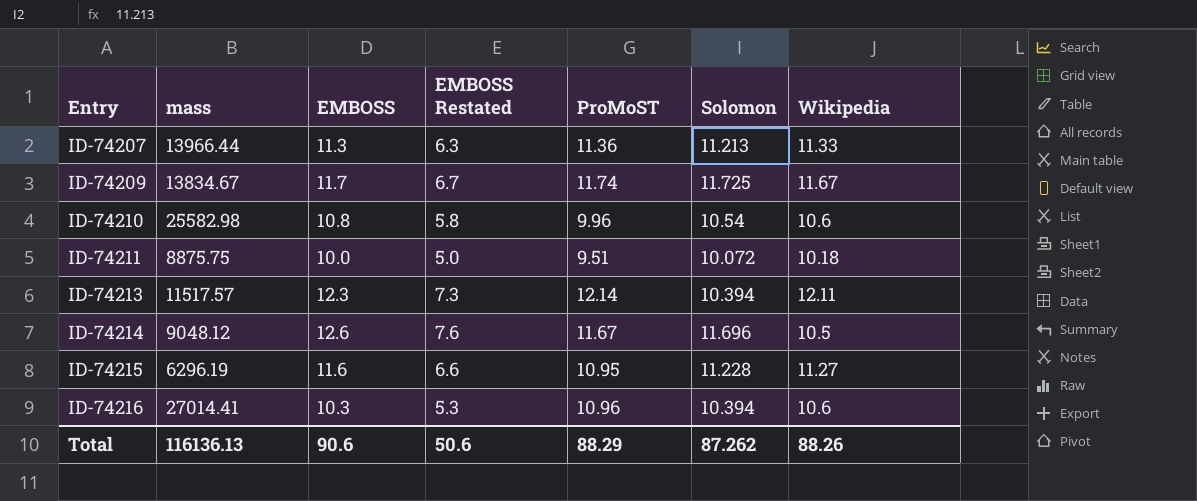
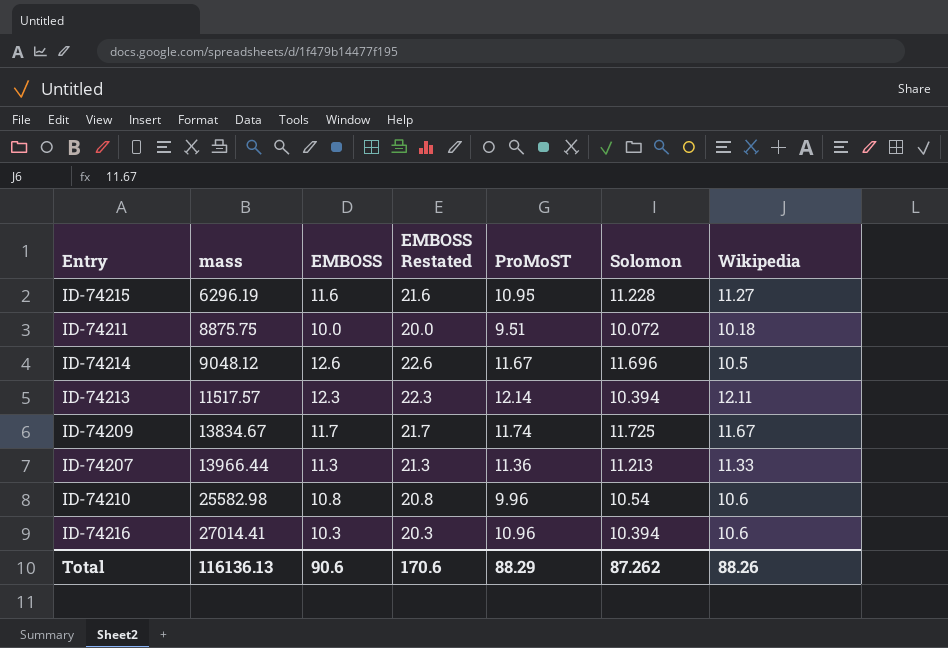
row order: Entry ascending -> mass ascending
column EMBOSS Restated | formula: [EMBOSS] - 5 -> [EMBOSS] + 10
Total | EMBOSS Restated: 50.6 -> 170.6

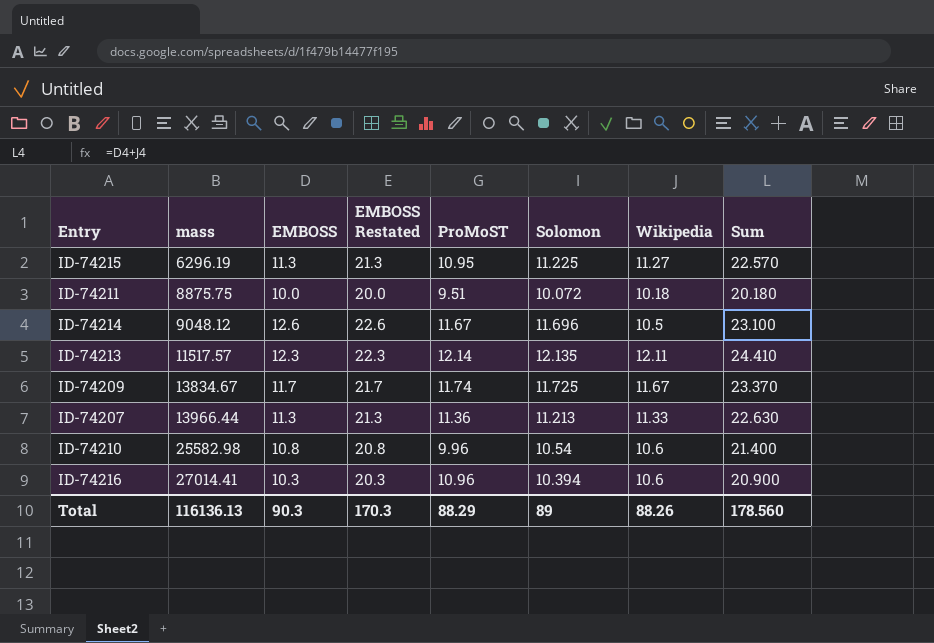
column Sum | formula: none -> [EMBOSS] + [Wikipedia]
ID-74215 | EMBOSS: 11.6 -> 11.3
ID-74215 | EMBOSS Restated: 21.6 -> 21.3
ID-74215 | Solomon: 11.228 -> 11.225
ID-74213 | Solomon: 10.394 -> 12.135
Total | EMBOSS: 90.6 -> 90.3
Total | EMBOSS Restated: 170.6 -> 170.3
Total | Solomon: 87.262 -> 89

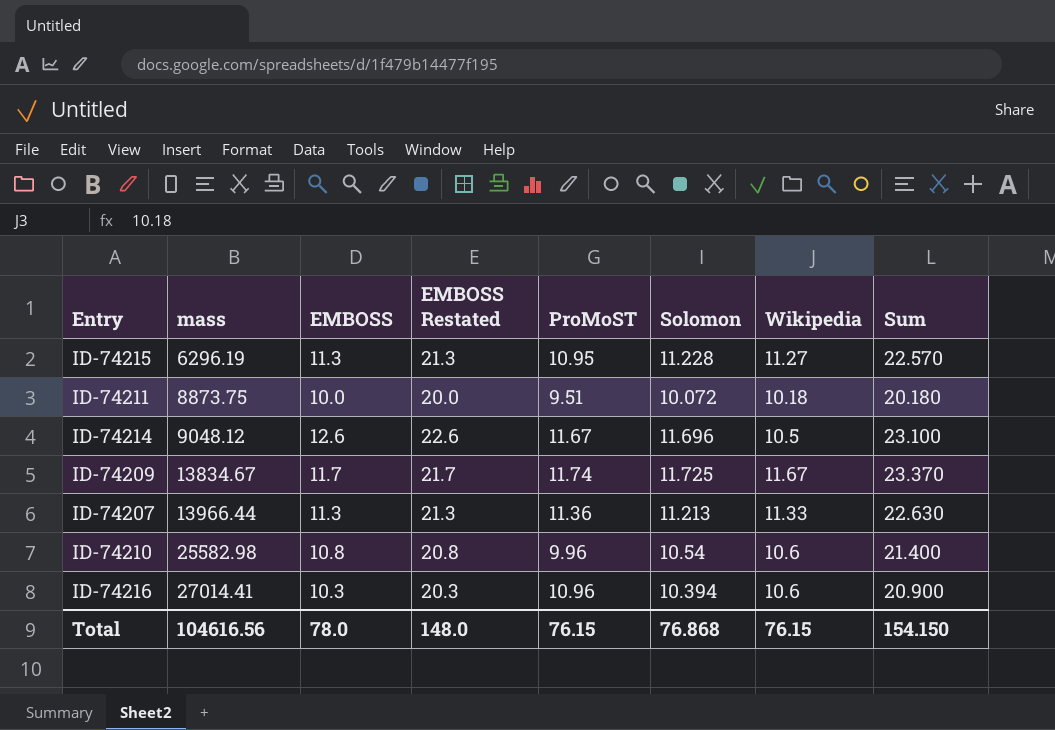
row ID-74213: 11517.57 | 12.3 | 22.3 | 12.14 | 12.135 | 12.11 | 24.410 -> none
ID-74215 | Solomon: 11.225 -> 11.228
ID-74211 | mass: 8875.75 -> 8873.75
Total | mass: 116136.13 -> 104616.56
Total | EMBOSS: 90.3 -> 78.0
Total | EMBOSS Restated: 170.3 -> 148.0
Total | ProMoST: 88.29 -> 76.15
Total | Solomon: 89 -> 76.868
Total | Wikipedia: 88.26 -> 76.15
Total | Sum: 178.560 -> 154.150

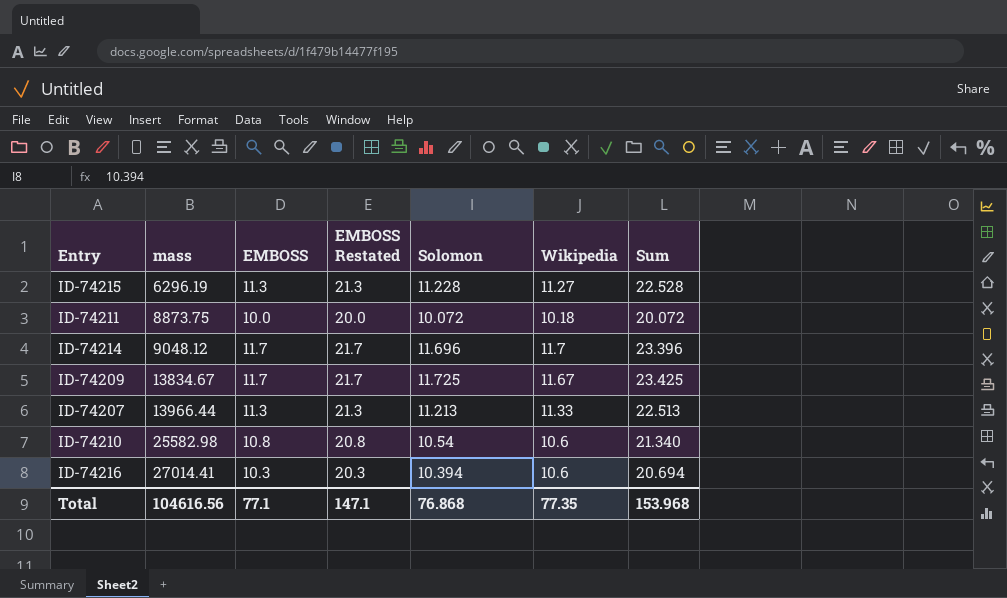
column ProMoST | position: 5 -> none
column Sum | formula: [EMBOSS] + [Wikipedia] -> [EMBOSS] + [Solomon]
ID-74214 | EMBOSS: 12.6 -> 11.7
ID-74214 | EMBOSS Restated: 22.6 -> 21.7
ID-74214 | Wikipedia: 10.5 -> 11.7
Total | EMBOSS: 78.0 -> 77.1
Total | EMBOSS Restated: 148.0 -> 147.1
Total | Wikipedia: 76.15 -> 77.35
Total | Sum: 154.150 -> 153.968

